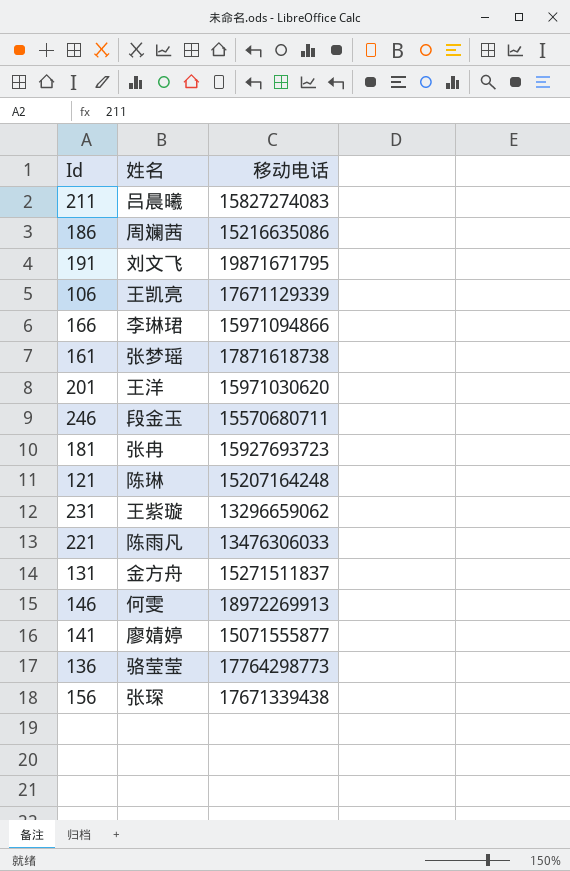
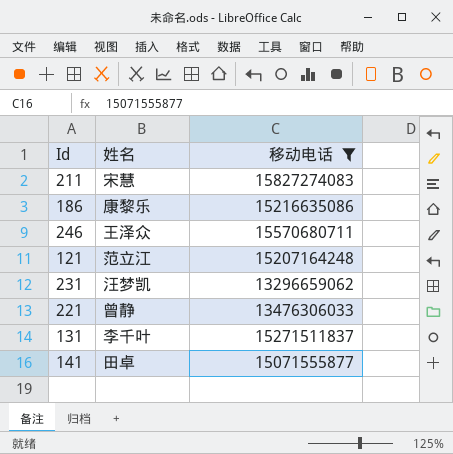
filter: none -> 移动电话 <= 15827274083
211 | 姓名: 吕晨曦 -> 宋慧
186 | 姓名: 周斓茜 -> 康黎乐
246 | 姓名: 段金玉 -> 王泽众
121 | 姓名: 陈琳 -> 范立江
231 | 姓名: 王紫璇 -> 汪梦凯
221 | 姓名: 陈雨凡 -> 曾静
131 | 姓名: 金方舟 -> 李千叶
141 | 姓名: 廖婧婷 -> 田卓

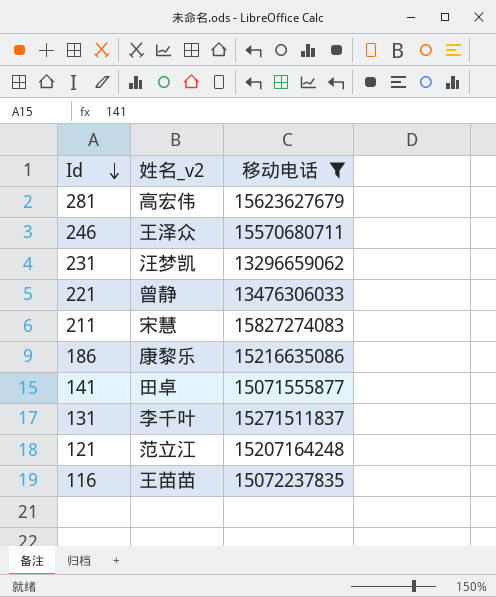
row order: none -> Id descending
column name: 姓名 -> 姓名_v2
row 281: none -> 高宏伟 | 15623627679
row 116: none -> 王苗苗 | 15072237835

